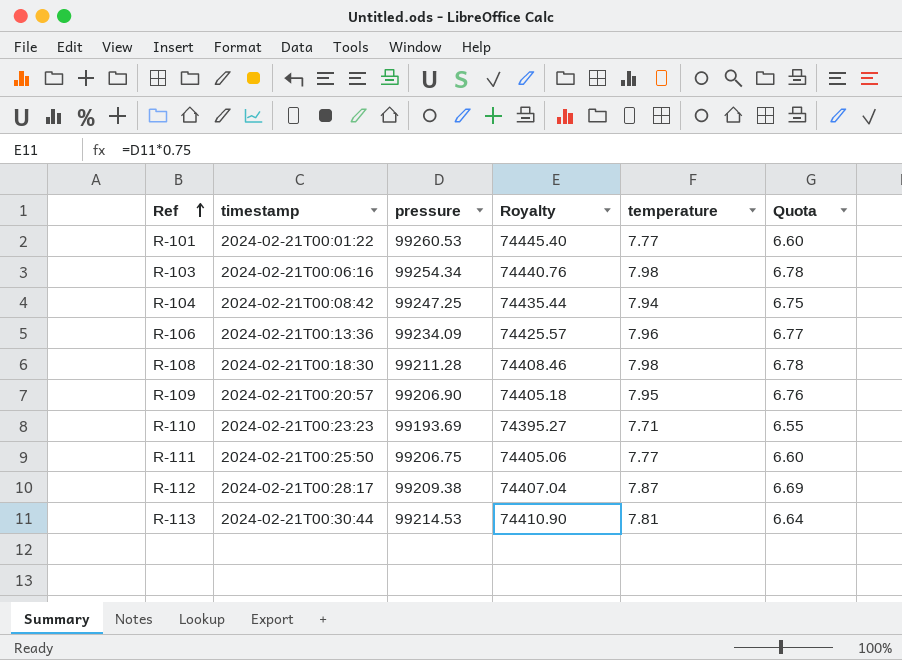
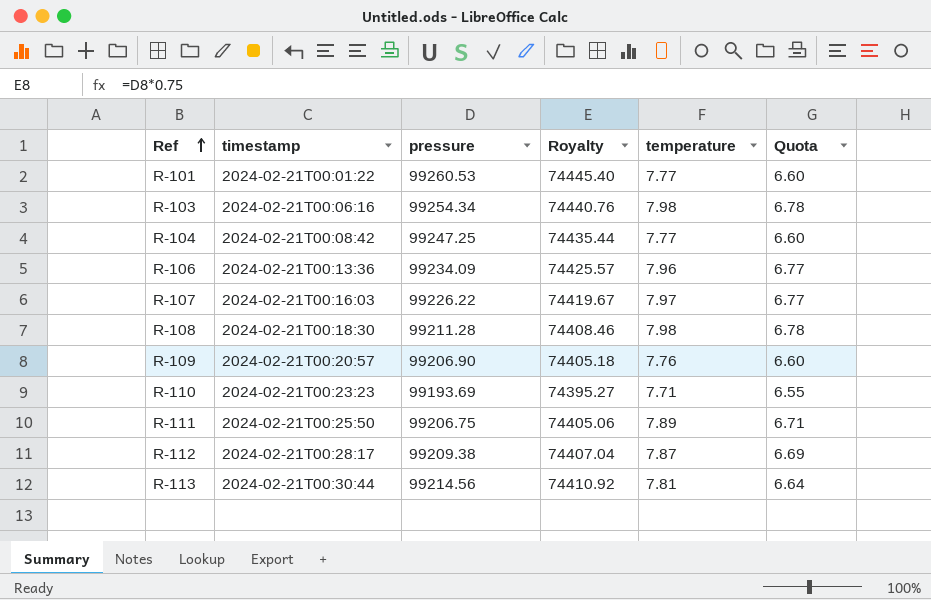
R-104 | temperature: 7.94 -> 7.77
R-104 | Quota: 6.75 -> 6.60
row R-107: none -> 2024-02-21T00:16:03 | 99226.22 | 74419.67 | 7.97 | 6.77
R-109 | temperature: 7.95 -> 7.76
R-109 | Quota: 6.76 -> 6.60
R-111 | temperature: 7.77 -> 7.89
R-111 | Quota: 6.60 -> 6.71
R-113 | pressure: 99214.53 -> 99214.56
R-113 | Royalty: 74410.90 -> 74410.92

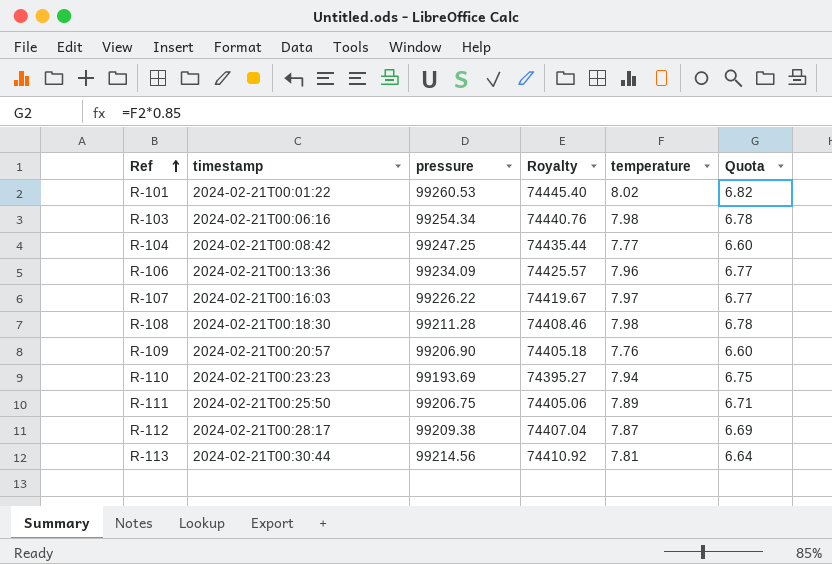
R-101 | temperature: 7.77 -> 8.02
R-101 | Quota: 6.60 -> 6.82
R-110 | temperature: 7.71 -> 7.94
R-110 | Quota: 6.55 -> 6.75

